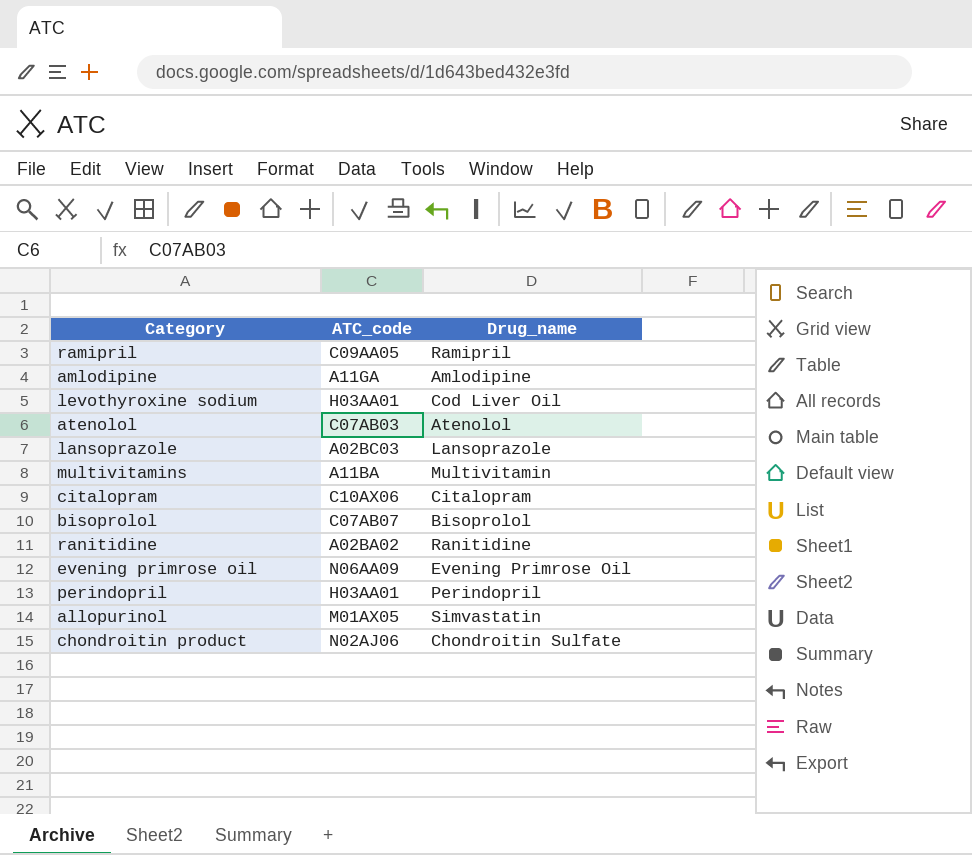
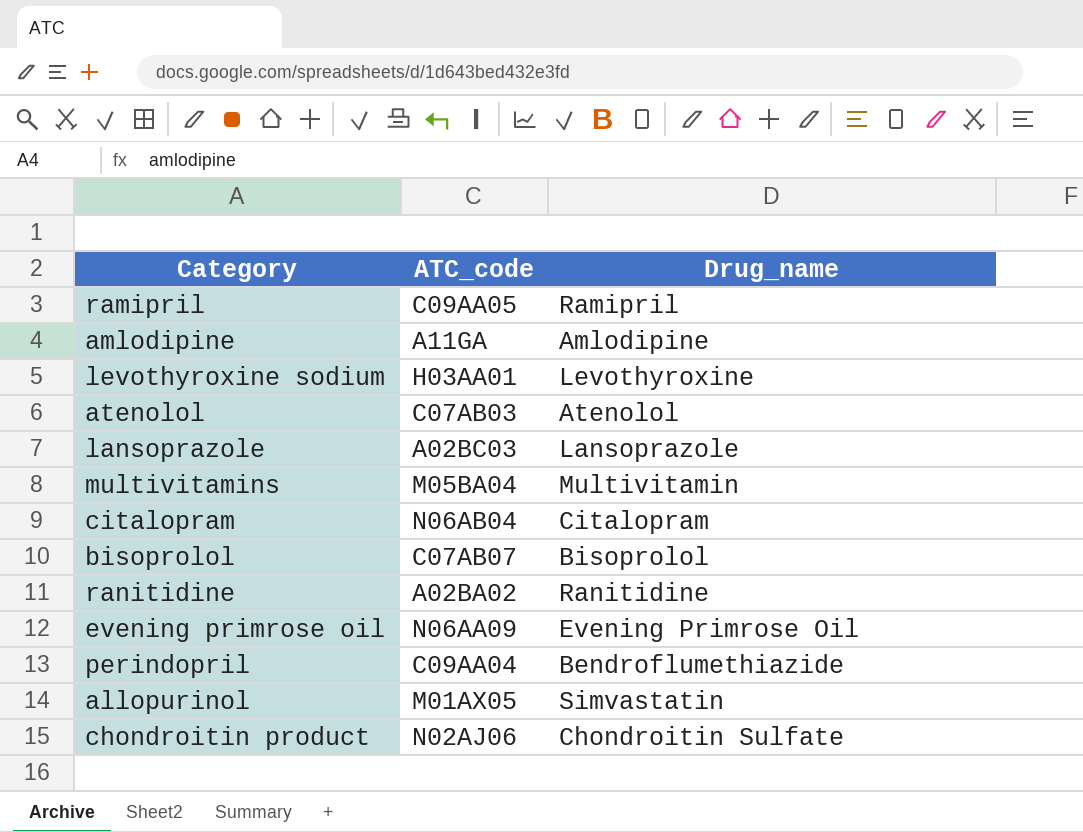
levothyroxine sodium | Drug_name: Cod Liver Oil -> Levothyroxine
multivitamins | ATC_code: A11BA -> M05BA04
citalopram | ATC_code: C10AX06 -> N06AB04
perindopril | ATC_code: H03AA01 -> C09AA04
perindopril | Drug_name: Perindopril -> Bendroflumethiazide

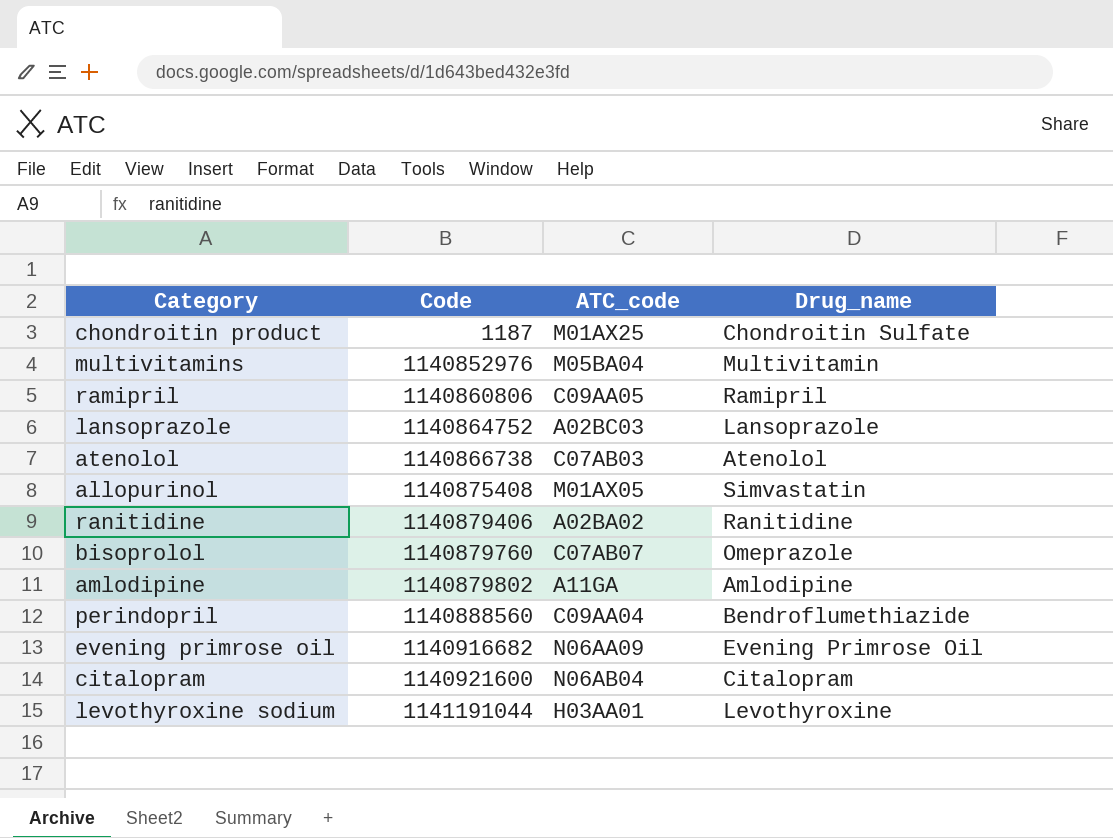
row order: none -> Code ascending
column Code | position: none -> 2
chondroitin product | ATC_code: N02AJ06 -> M01AX25
bisoprolol | Drug_name: Bisoprolol -> Omeprazole

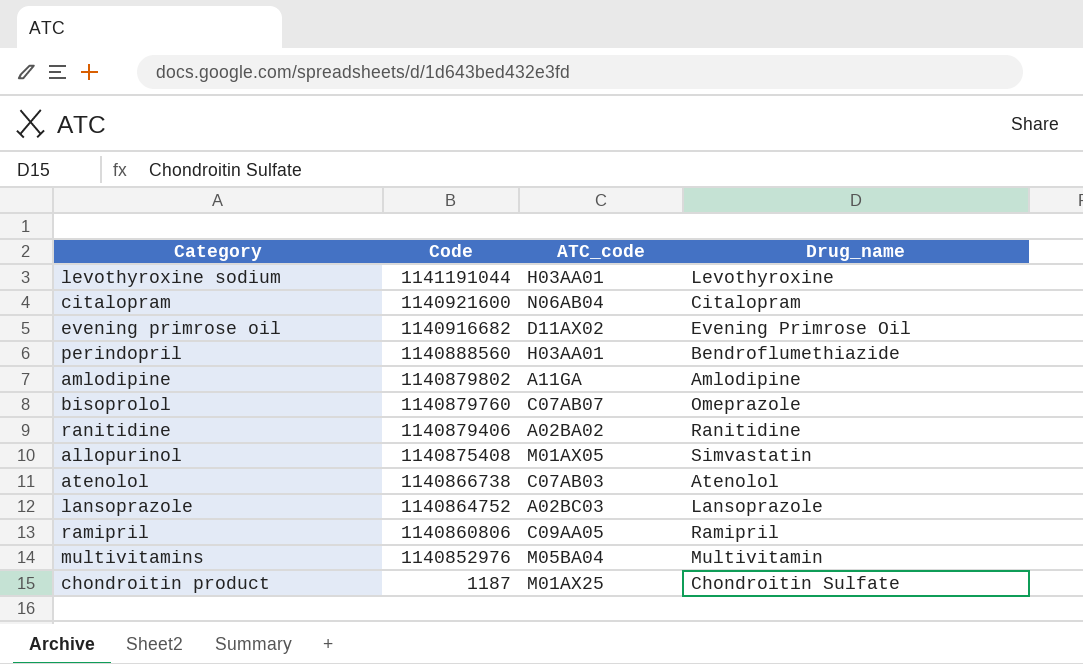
row order: Code ascending -> Code descending
evening primrose oil | ATC_code: N06AA09 -> D11AX02
perindopril | ATC_code: C09AA04 -> H03AA01

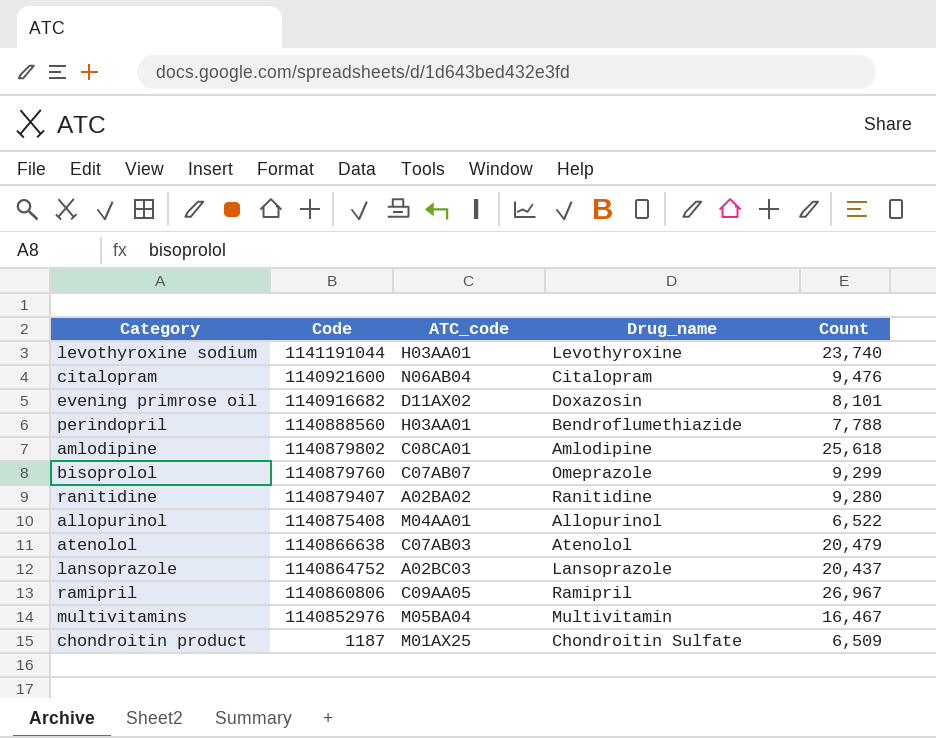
column Count | position: none -> 5
evening primrose oil | Drug_name: Evening Primrose Oil -> Doxazosin
amlodipine | ATC_code: A11GA -> C08CA01
ranitidine | Code: 1140879406 -> 1140879407
allopurinol | ATC_code: M01AX05 -> M04AA01
allopurinol | Drug_name: Simvastatin -> Allopurinol
atenolol | Code: 1140866738 -> 1140866638

